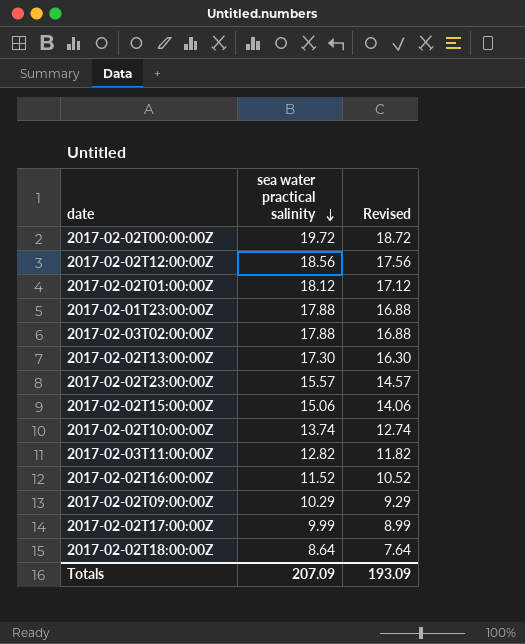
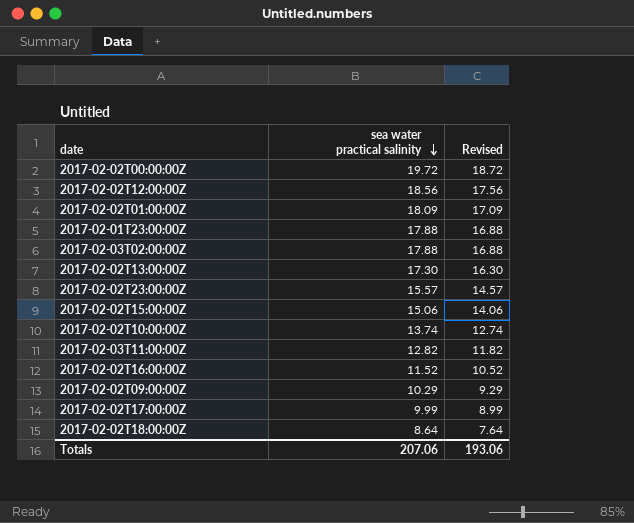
2017-02-02T01:00:00Z | sea water practical salinity: 18.12 -> 18.09
2017-02-02T01:00:00Z | Revised: 17.12 -> 17.09
Totals | sea water practical salinity: 207.09 -> 207.06
Totals | Revised: 193.09 -> 193.06

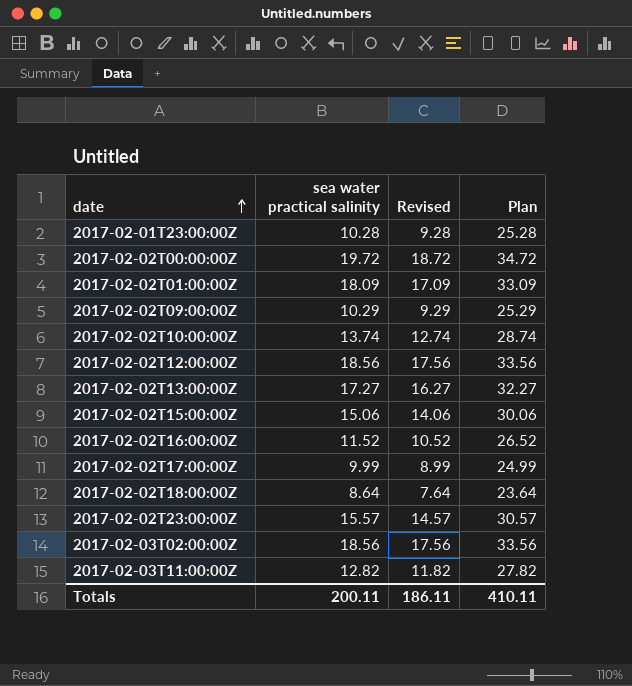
row order: sea water practical salinity descending -> date ascending
column Plan | formula: none -> [sea water practical salinity] + 15
2017-02-01T23:00:00Z | sea water practical salinity: 17.88 -> 10.28
2017-02-01T23:00:00Z | Revised: 16.88 -> 9.28
2017-02-02T13:00:00Z | sea water practical salinity: 17.30 -> 17.27
2017-02-02T13:00:00Z | Revised: 16.30 -> 16.27
2017-02-03T02:00:00Z | sea water practical salinity: 17.88 -> 18.56
2017-02-03T02:00:00Z | Revised: 16.88 -> 17.56
Totals | sea water practical salinity: 207.06 -> 200.11
Totals | Revised: 193.06 -> 186.11

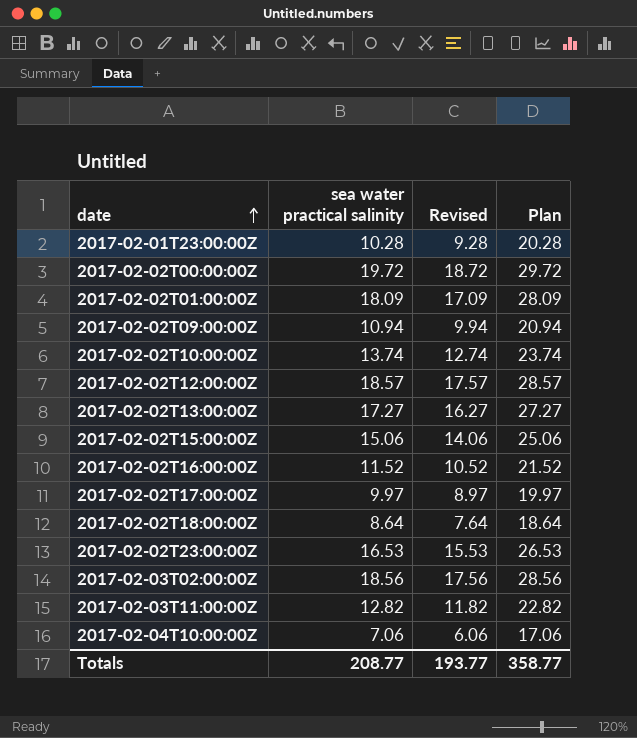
column Plan | formula: [sea water practical salinity] + 15 -> [sea water practical salinity] + 10
2017-02-02T09:00:00Z | sea water practical salinity: 10.29 -> 10.94
2017-02-02T09:00:00Z | Revised: 9.29 -> 9.94
2017-02-02T12:00:00Z | sea water practical salinity: 18.56 -> 18.57
2017-02-02T12:00:00Z | Revised: 17.56 -> 17.57
2017-02-02T17:00:00Z | sea water practical salinity: 9.99 -> 9.97
2017-02-02T17:00:00Z | Revised: 8.99 -> 8.97
2017-02-02T23:00:00Z | sea water practical salinity: 15.57 -> 16.53
2017-02-02T23:00:00Z | Revised: 14.57 -> 15.53
row 2017-02-04T10:00:00Z: none -> 7.06 | 6.06 | 17.06
Totals | sea water practical salinity: 200.11 -> 208.77
Totals | Revised: 186.11 -> 193.77
Totals | Plan: 410.11 -> 358.77

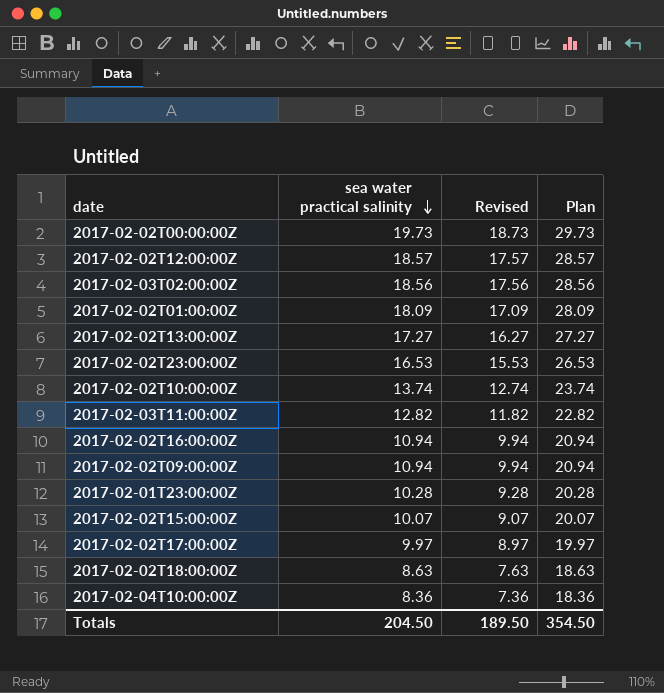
row order: date ascending -> sea water practical salinity descending
2017-02-02T00:00:00Z | sea water practical salinity: 19.72 -> 19.73
2017-02-02T00:00:00Z | Revised: 18.72 -> 18.73
2017-02-02T00:00:00Z | Plan: 29.72 -> 29.73
2017-02-02T16:00:00Z | sea water practical salinity: 11.52 -> 10.94
2017-02-02T16:00:00Z | Revised: 10.52 -> 9.94
2017-02-02T16:00:00Z | Plan: 21.52 -> 20.94
2017-02-02T15:00:00Z | sea water practical salinity: 15.06 -> 10.07
2017-02-02T15:00:00Z | Revised: 14.06 -> 9.07
2017-02-02T15:00:00Z | Plan: 25.06 -> 20.07
2017-02-02T18:00:00Z | sea water practical salinity: 8.64 -> 8.63
2017-02-02T18:00:00Z | Revised: 7.64 -> 7.63
2017-02-02T18:00:00Z | Plan: 18.64 -> 18.63
2017-02-04T10:00:00Z | sea water practical salinity: 7.06 -> 8.36
2017-02-04T10:00:00Z | Revised: 6.06 -> 7.36
2017-02-04T10:00:00Z | Plan: 17.06 -> 18.36
Totals | sea water practical salinity: 208.77 -> 204.50
Totals | Revised: 193.77 -> 189.50
Totals | Plan: 358.77 -> 354.50

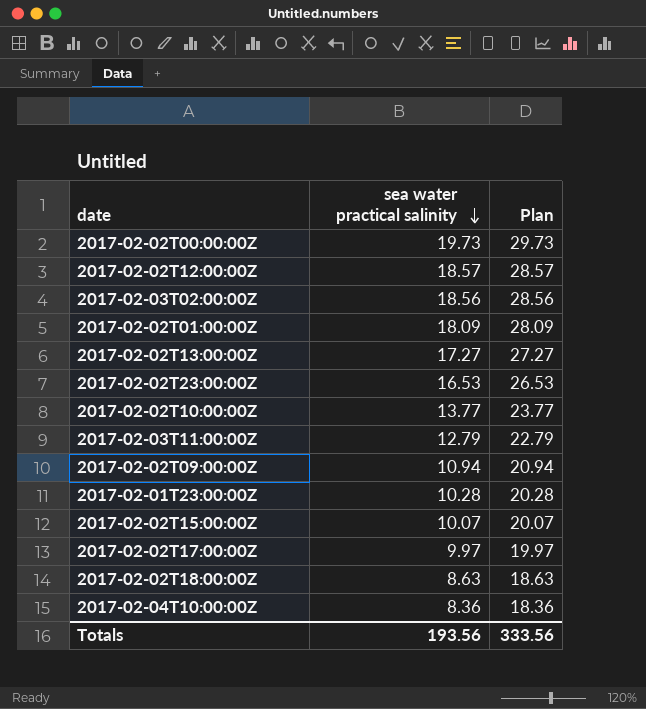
column Revised | formula: [sea water practical salinity] - 1 -> none
row 2017-02-02T16:00:00Z: 10.94 | 9.94 | 20.94 -> none
2017-02-02T10:00:00Z | sea water practical salinity: 13.74 -> 13.77
2017-02-02T10:00:00Z | Plan: 23.74 -> 23.77
2017-02-03T11:00:00Z | sea water practical salinity: 12.82 -> 12.79
2017-02-03T11:00:00Z | Plan: 22.82 -> 22.79
Totals | sea water practical salinity: 204.50 -> 193.56
Totals | Plan: 354.50 -> 333.56

